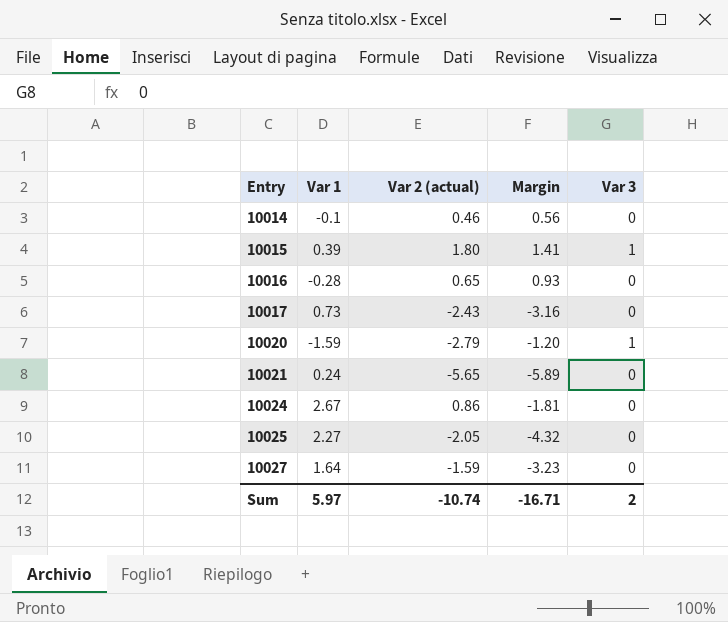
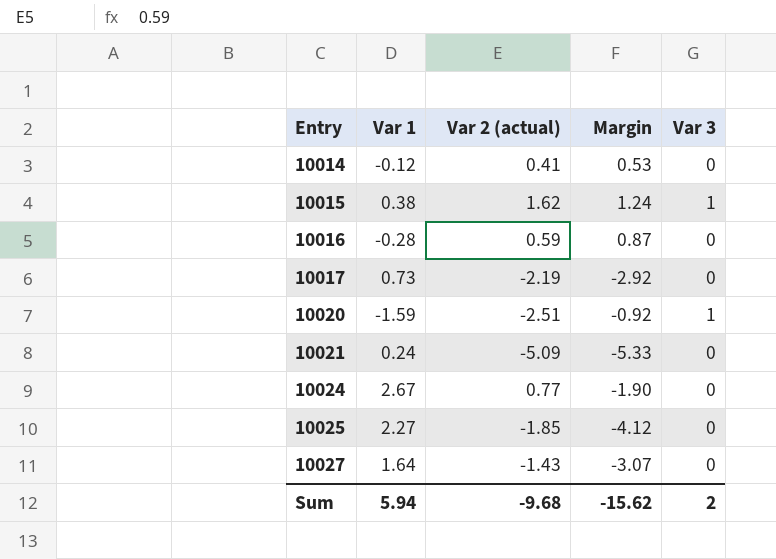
10014 | Var 1: -0.1 -> -0.12
10014 | Var 2 (actual): 0.46 -> 0.41
10014 | Margin: 0.56 -> 0.53
10015 | Var 1: 0.39 -> 0.38
10015 | Var 2 (actual): 1.80 -> 1.62
10015 | Margin: 1.41 -> 1.24
10016 | Var 2 (actual): 0.65 -> 0.59
10016 | Margin: 0.93 -> 0.87
10017 | Var 2 (actual): -2.43 -> -2.19
10017 | Margin: -3.16 -> -2.92
10020 | Var 2 (actual): -2.79 -> -2.51
10020 | Margin: -1.20 -> -0.92
10021 | Var 2 (actual): -5.65 -> -5.09
10021 | Margin: -5.89 -> -5.33
10024 | Var 2 (actual): 0.86 -> 0.77
10024 | Margin: -1.81 -> -1.90
10025 | Var 2 (actual): -2.05 -> -1.85
10025 | Margin: -4.32 -> -4.12
10027 | Var 2 (actual): -1.59 -> -1.43
10027 | Margin: -3.23 -> -3.07
Sum | Var 1: 5.97 -> 5.94
Sum | Var 2 (actual): -10.74 -> -9.68
Sum | Margin: -16.71 -> -15.62

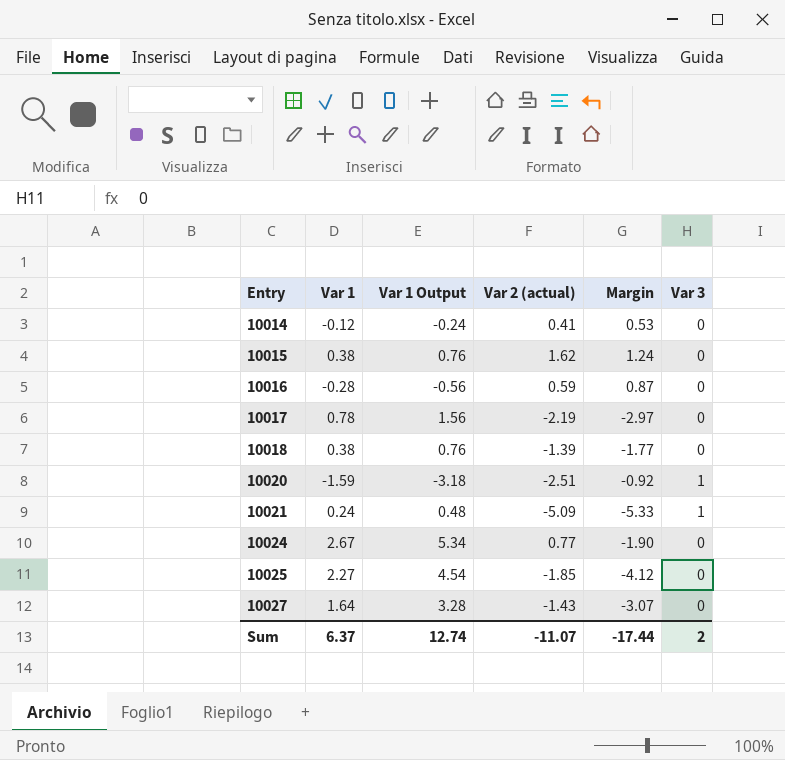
column Var 1 Output | formula: none -> [Var 1] * 2
10015 | Var 3: 1 -> 0
10017 | Var 1: 0.73 -> 0.78
10017 | Margin: -2.92 -> -2.97
row 10018: none -> 0.38 | 0.76 | -1.39 | -1.77 | 0
10021 | Var 3: 0 -> 1
Sum | Var 1: 5.94 -> 6.37
Sum | Var 2 (actual): -9.68 -> -11.07
Sum | Margin: -15.62 -> -17.44

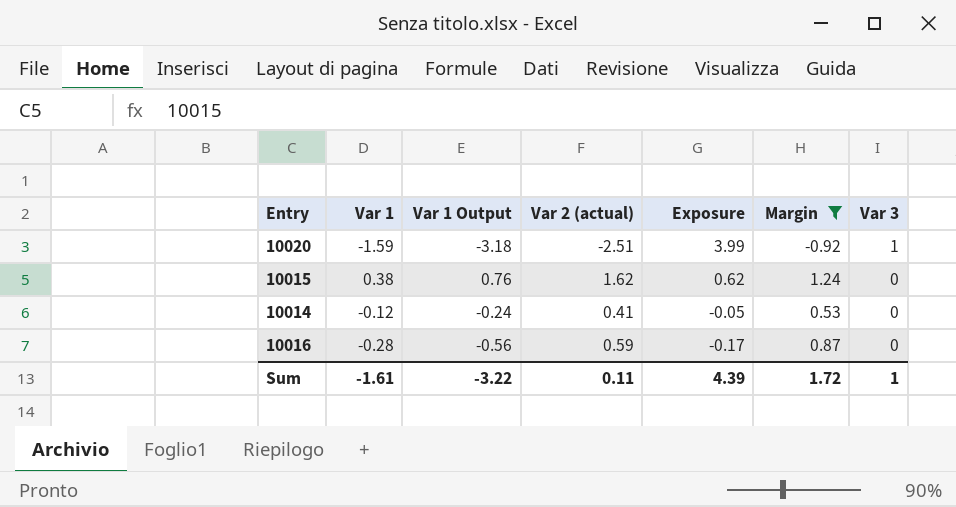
filter: none -> Margin >= -0.92
row order: Entry ascending -> Exposure descending
column Exposure | formula: none -> [Var 1] * [Var 2 (actual)]
Sum | Var 1: 6.37 -> -1.61
Sum | Var 1 Output: 12.74 -> -3.22
Sum | Var 2 (actual): -11.07 -> 0.11
Sum | Margin: -17.44 -> 1.72
Sum | Var 3: 2 -> 1

